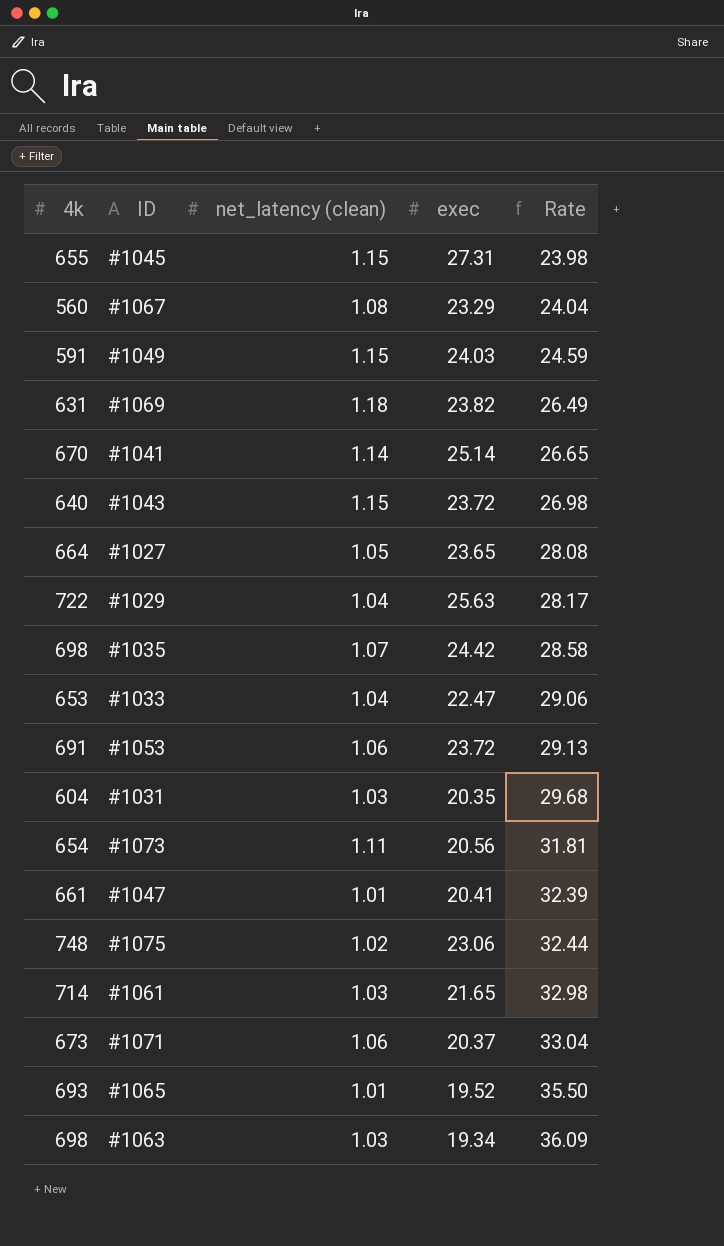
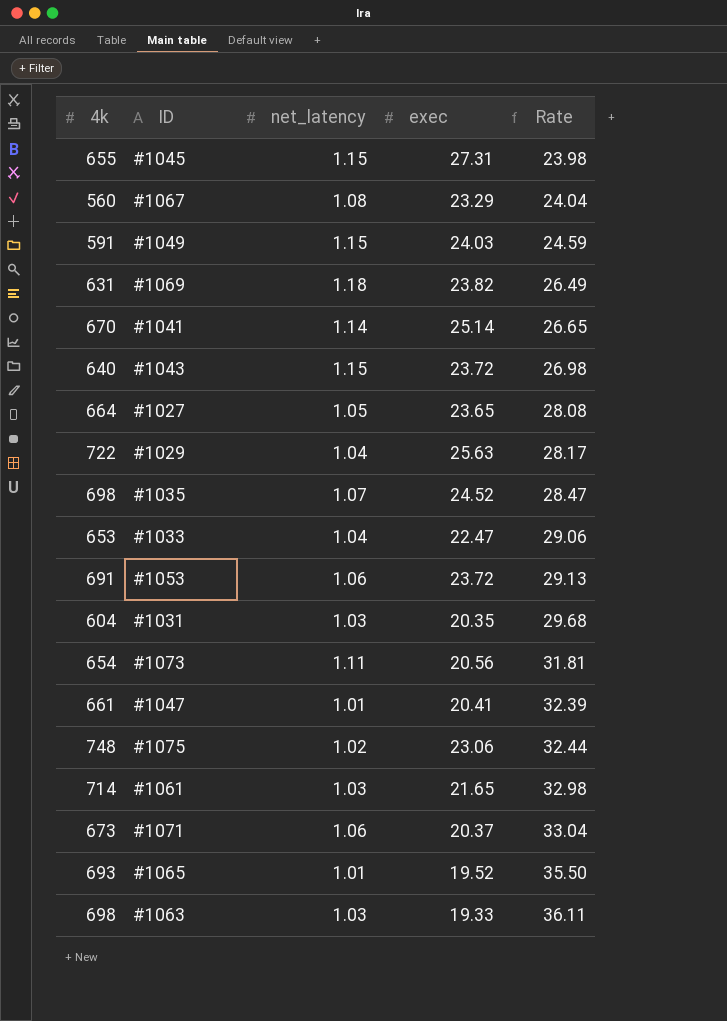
column name: net_latency (clean) -> net_latency
#1035 | exec: 24.42 -> 24.52
#1035 | Rate: 28.58 -> 28.47
#1063 | exec: 19.34 -> 19.33
#1063 | Rate: 36.09 -> 36.11

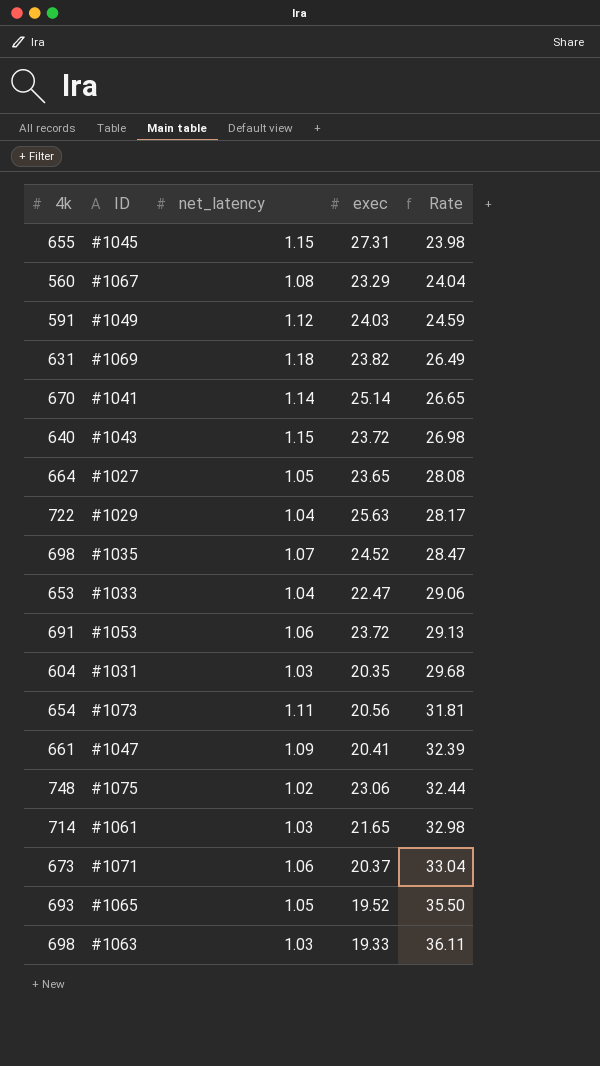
#1049 | net_latency: 1.15 -> 1.12
#1047 | net_latency: 1.01 -> 1.09
#1065 | net_latency: 1.01 -> 1.05

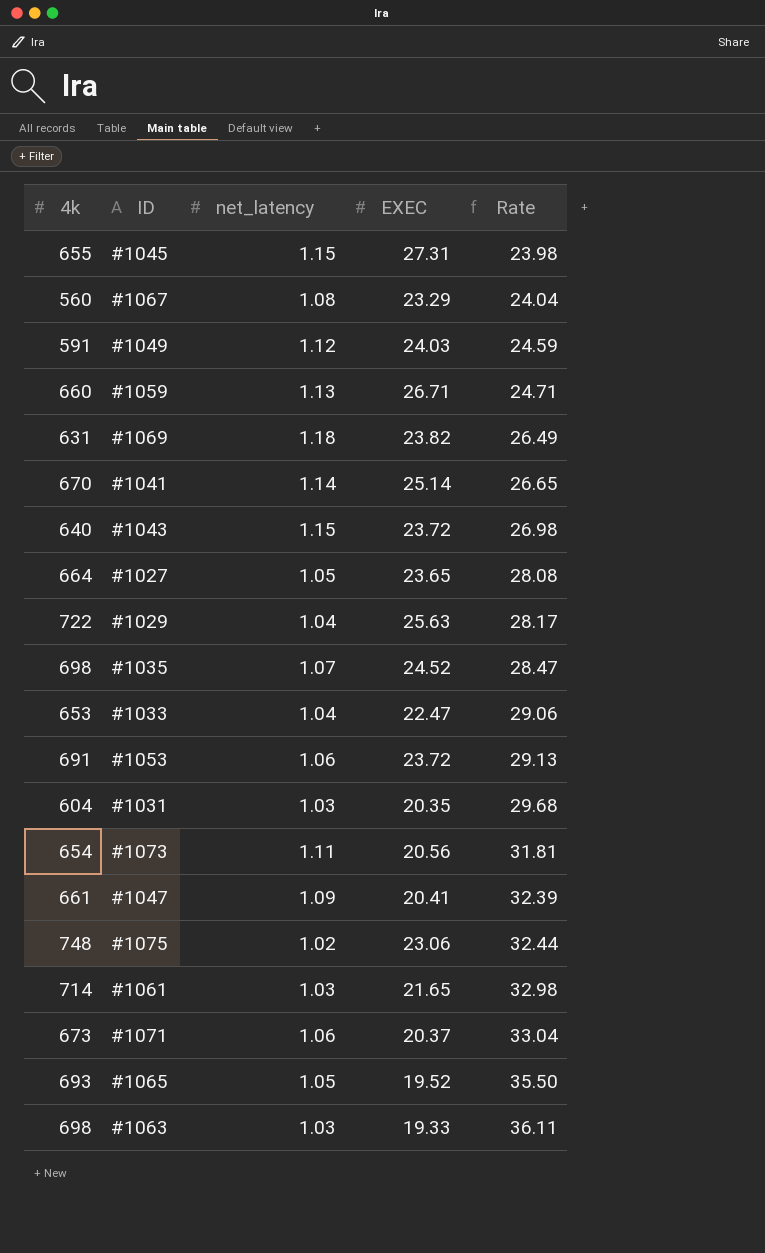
column name: exec -> EXEC
row #1059: none -> 660 | 1.13 | 26.71 | 24.71

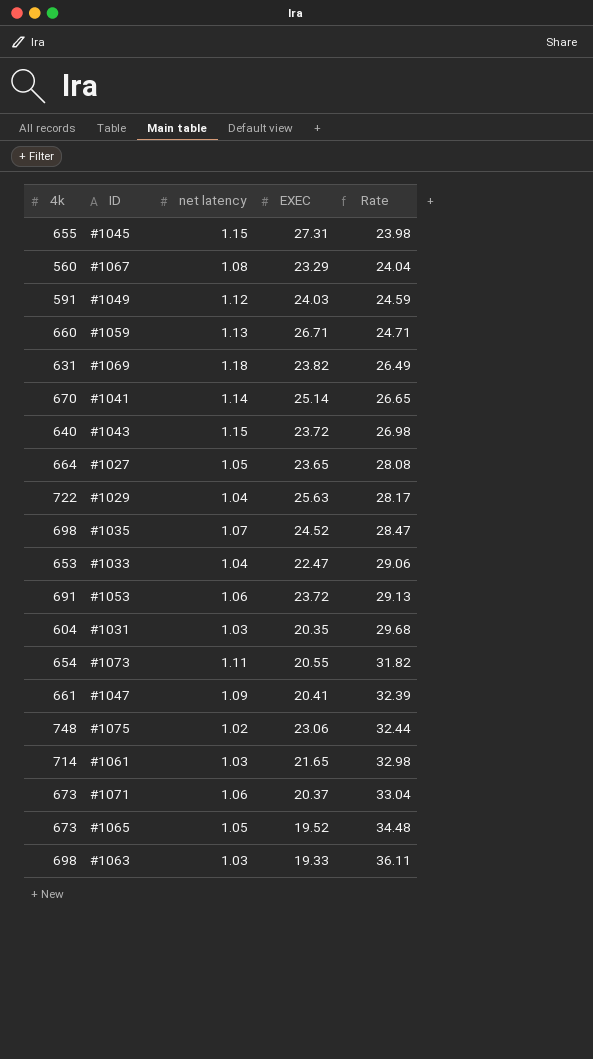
column name: net_latency -> net latency
#1073 | EXEC: 20.56 -> 20.55
#1073 | Rate: 31.81 -> 31.82
#1065 | 4k: 693 -> 673
#1065 | Rate: 35.50 -> 34.48

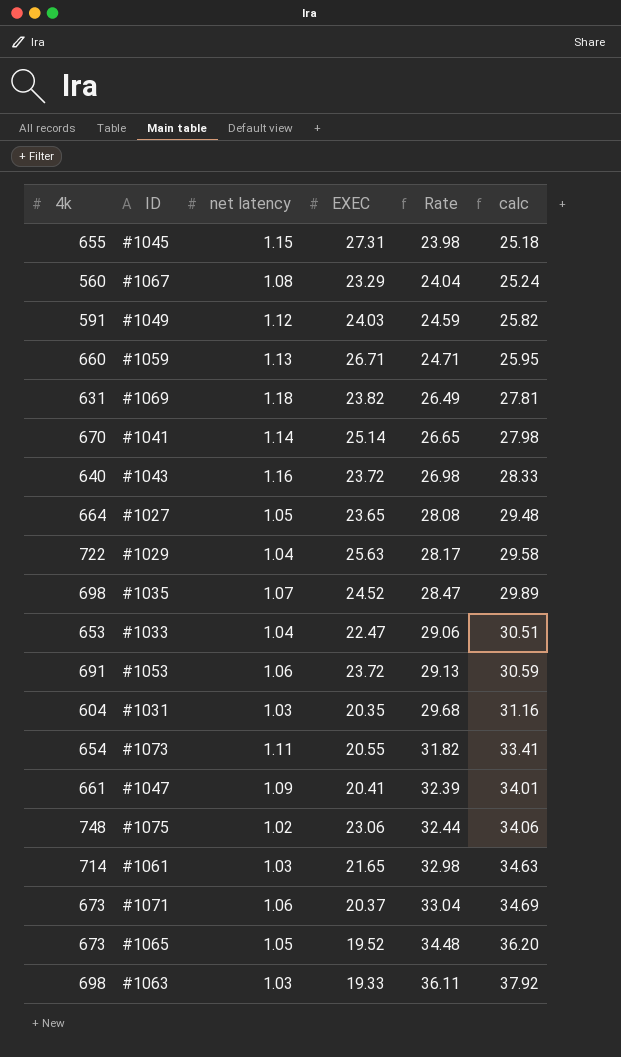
column calc | formula: none -> [Rate] * 1.05
#1043 | net latency: 1.15 -> 1.16

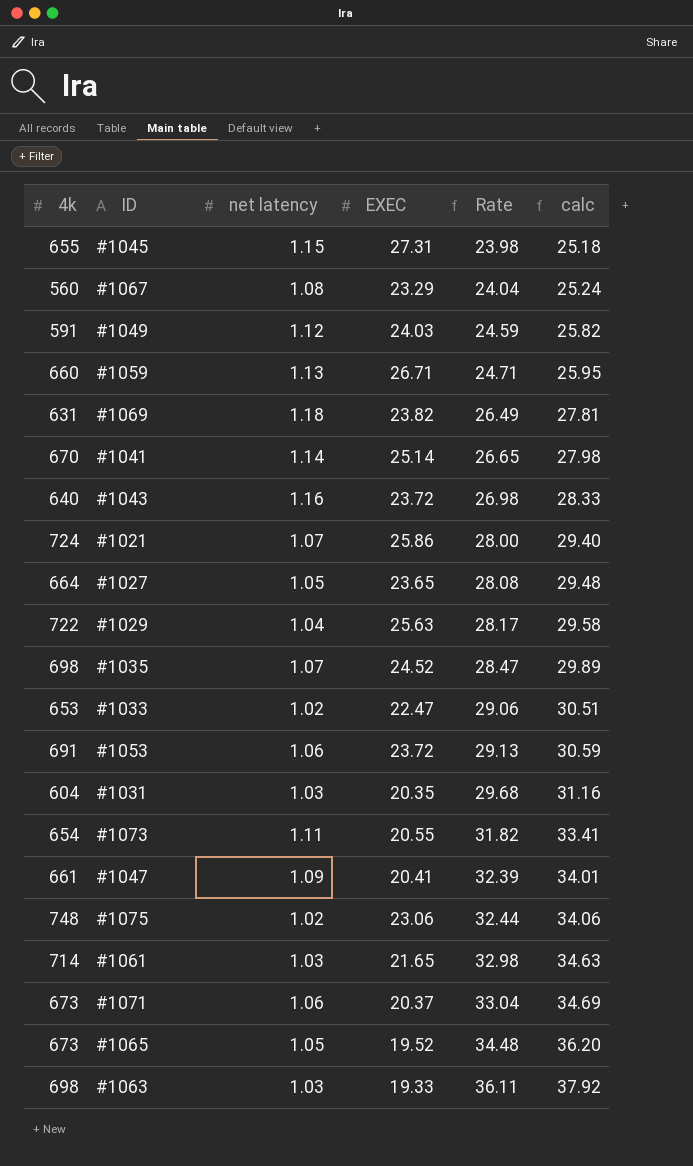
row #1021: none -> 724 | 1.07 | 25.86 | 28.00 | 29.40
#1033 | net latency: 1.04 -> 1.02

